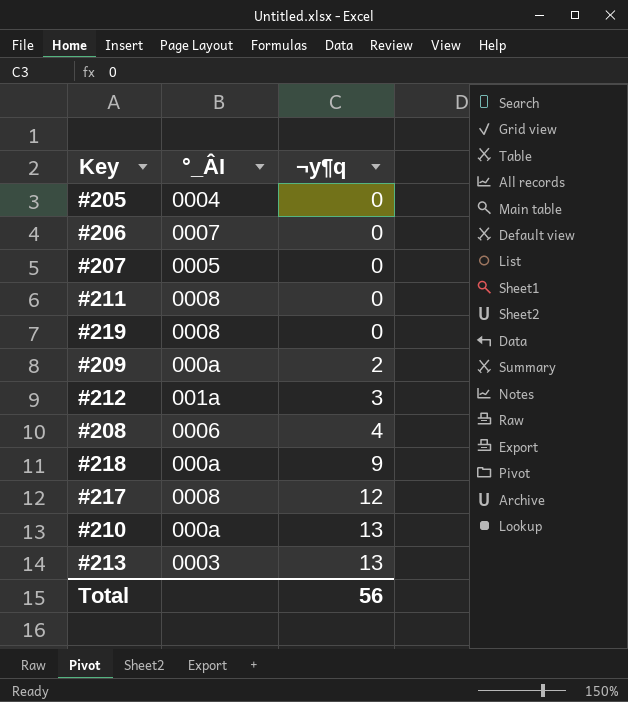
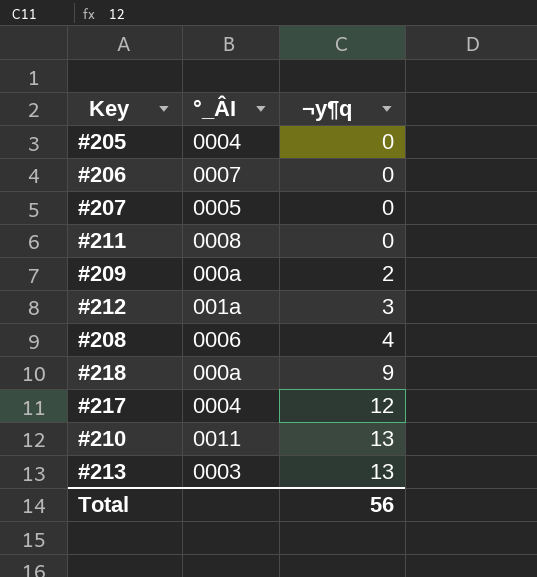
row #219: 0008 | 0 -> none
#217 | °_ÂI: 0008 -> 0004
#210 | °_ÂI: 000a -> 0011

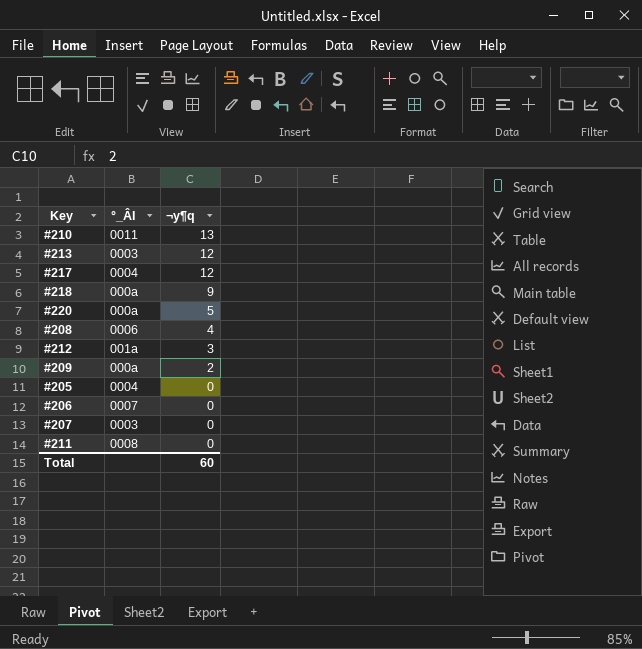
row order: ¬y¶q ascending -> ¬y¶q descending
#213 | ¬y¶q: 13 -> 12
row #220: none -> 000a | 5
#207 | °_ÂI: 0005 -> 0003
Total | ¬y¶q: 56 -> 60

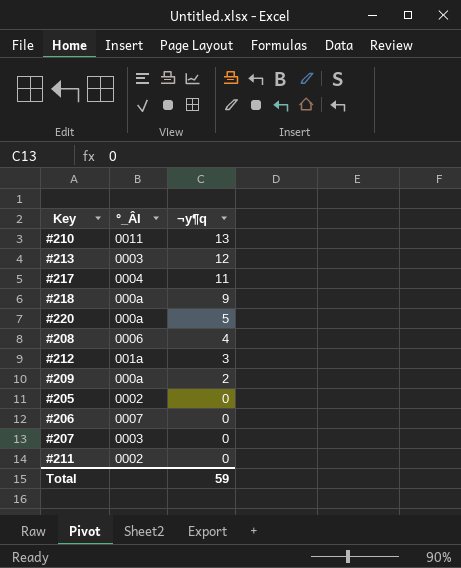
#217 | ¬y¶q: 12 -> 11
#205 | °_ÂI: 0004 -> 0002
#211 | °_ÂI: 0008 -> 0002
Total | ¬y¶q: 60 -> 59

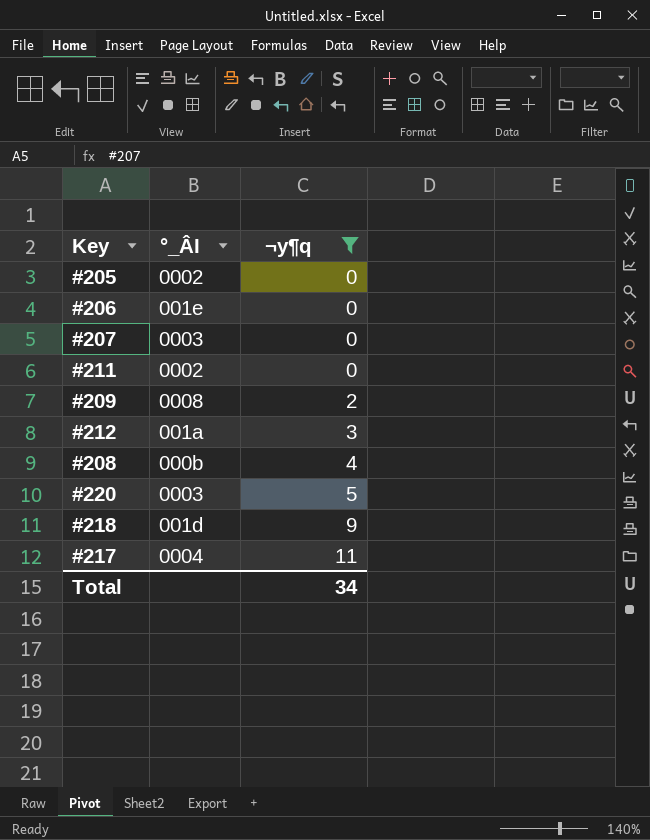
filter: none -> ¬y¶q <= 11
row order: ¬y¶q descending -> ¬y¶q ascending
#206 | °_ÂI: 0007 -> 001e
#209 | °_ÂI: 000a -> 0008
#208 | °_ÂI: 0006 -> 000b
#220 | °_ÂI: 000a -> 0003
#218 | °_ÂI: 000a -> 001d
Total | ¬y¶q: 59 -> 34

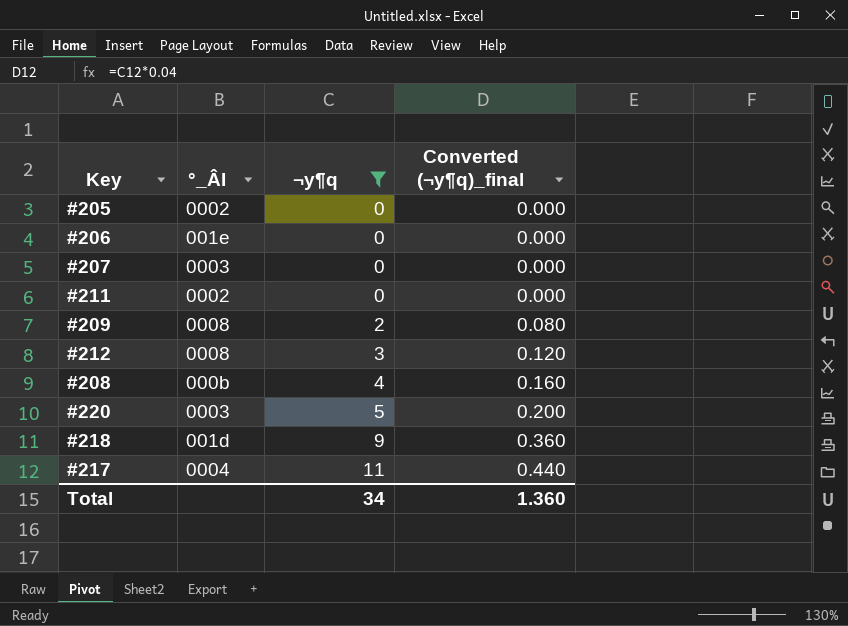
column Converted (¬y¶q)_final | formula: none -> [¬y¶q] * 0.04
#212 | °_ÂI: 001a -> 0008

